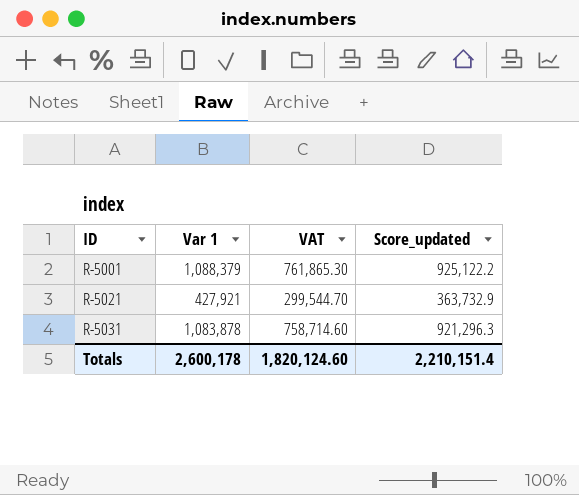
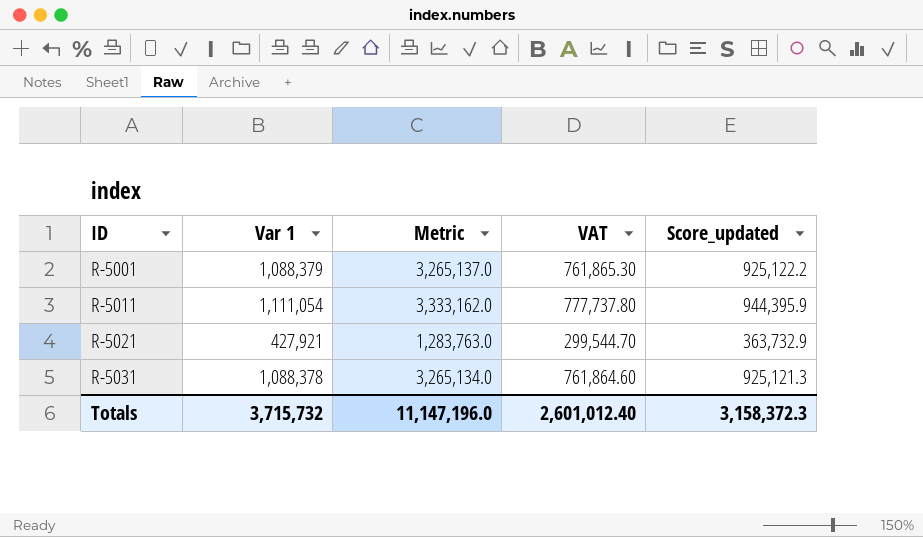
column Metric | formula: none -> [Var 1] * 3
row R-5011: none -> 1,111,054 | 3,333,162.0 | 777,737.80 | 944,395.9
R-5031 | Var 1: 1,083,878 -> 1,088,378
R-5031 | VAT: 758,714.60 -> 761,864.60
R-5031 | Score_updated: 921,296.3 -> 925,121.3
Totals | Var 1: 2,600,178 -> 3,715,732
Totals | VAT: 1,820,124.60 -> 2,601,012.40
Totals | Score_updated: 2,210,151.4 -> 3,158,372.3

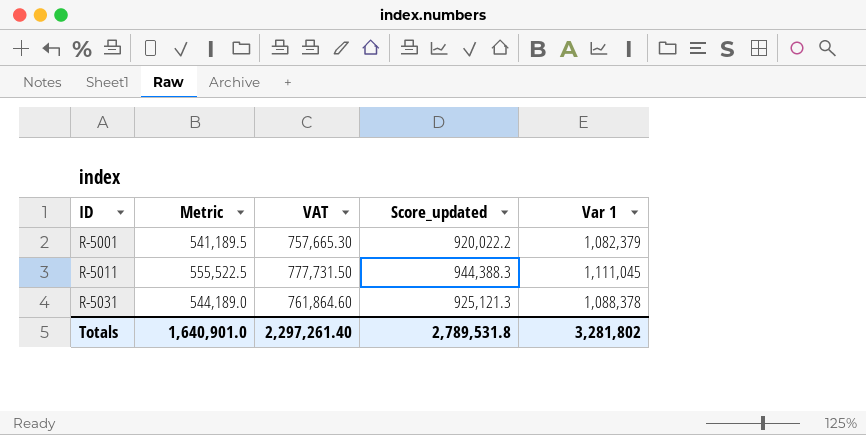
column Metric | formula: [Var 1] * 3 -> [Var 1] * 0.5
column Var 1 | position: 2 -> 5
row R-5021: 427,921 | 1,283,763.0 | 299,544.70 | 363,732.9 -> none
R-5001 | VAT: 761,865.30 -> 757,665.30
R-5001 | Score_updated: 925,122.2 -> 920,022.2
R-5001 | Var 1: 1,088,379 -> 1,082,379
R-5011 | VAT: 777,737.80 -> 777,731.50
R-5011 | Score_updated: 944,395.9 -> 944,388.3
R-5011 | Var 1: 1,111,054 -> 1,111,045
Totals | Metric: 11,147,196.0 -> 1,640,901.0
Totals | VAT: 2,601,012.40 -> 2,297,261.40
Totals | Score_updated: 3,158,372.3 -> 2,789,531.8
Totals | Var 1: 3,715,732 -> 3,281,802

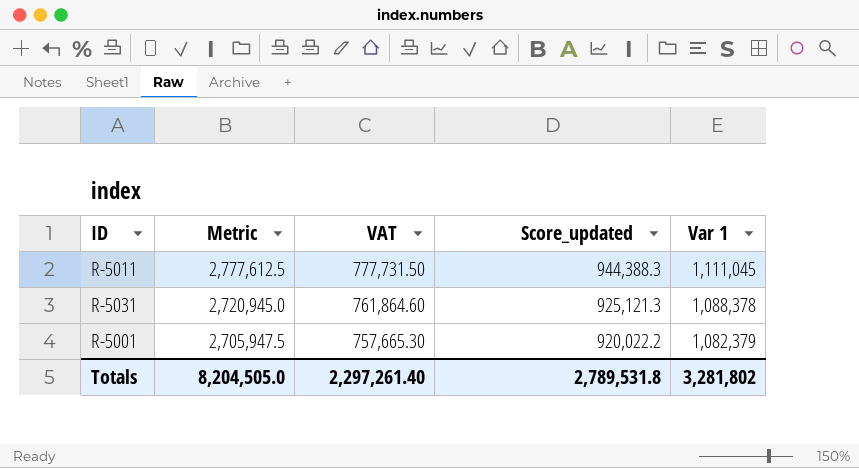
row order: ID ascending -> Metric descending
column Metric | formula: [Var 1] * 0.5 -> [Var 1] * 2.5
Totals | Metric: 1,640,901.0 -> 8,204,505.0

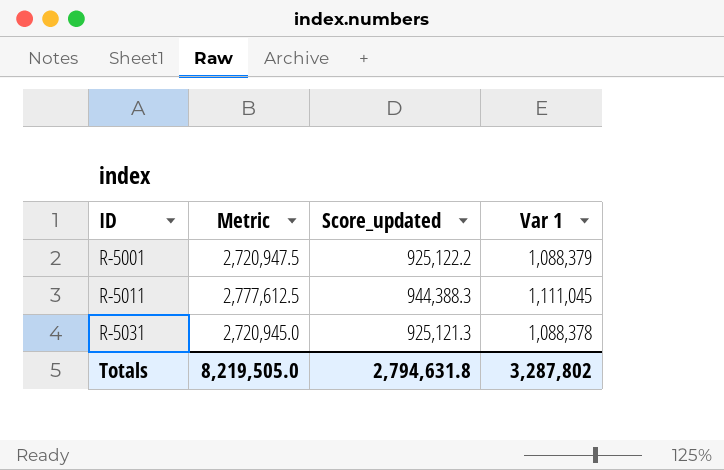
row order: Metric descending -> ID ascending
column VAT | formula: [Var 1] * 0.7 -> none
R-5001 | Metric: 2,705,947.5 -> 2,720,947.5
R-5001 | Score_updated: 920,022.2 -> 925,122.2
R-5001 | Var 1: 1,082,379 -> 1,088,379
Totals | Metric: 8,204,505.0 -> 8,219,505.0
Totals | Score_updated: 2,789,531.8 -> 2,794,631.8
Totals | Var 1: 3,281,802 -> 3,287,802

